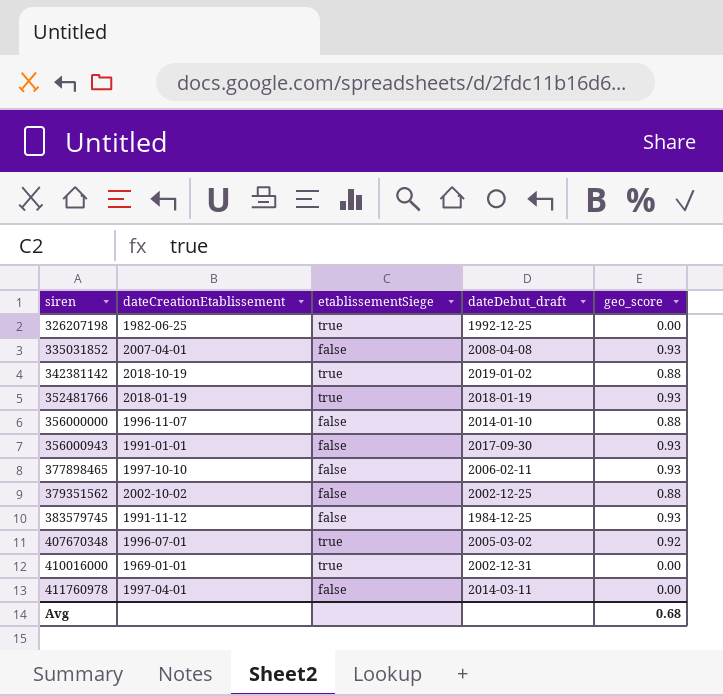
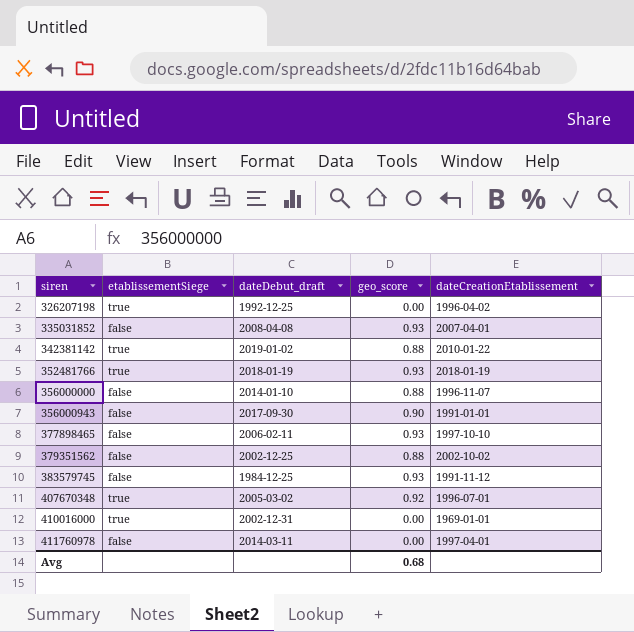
column dateCreationEtablissement | position: 2 -> 5
326207198 | dateCreationEtablissement: 1982-06-25 -> 1996-04-02
342381142 | dateCreationEtablissement: 2018-10-19 -> 2010-01-22
356000943 | geo_score: 0.93 -> 0.90

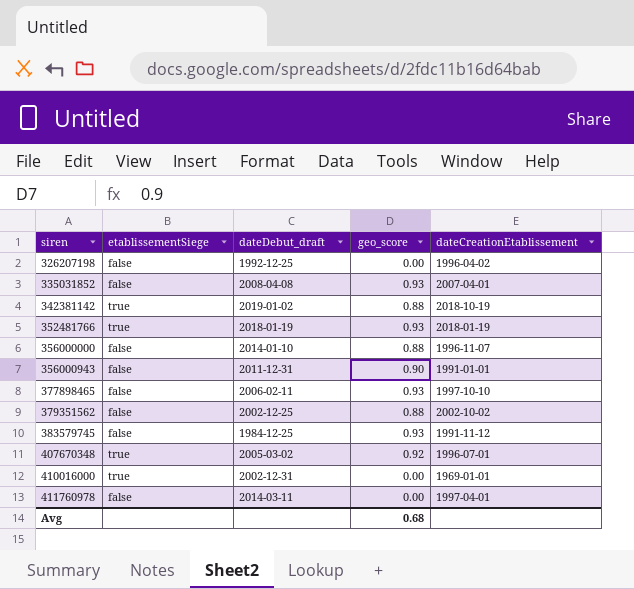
326207198 | etablissementSiege: true -> false
342381142 | dateCreationEtablissement: 2010-01-22 -> 2018-10-19
356000943 | dateDebut_draft: 2017-09-30 -> 2011-12-31

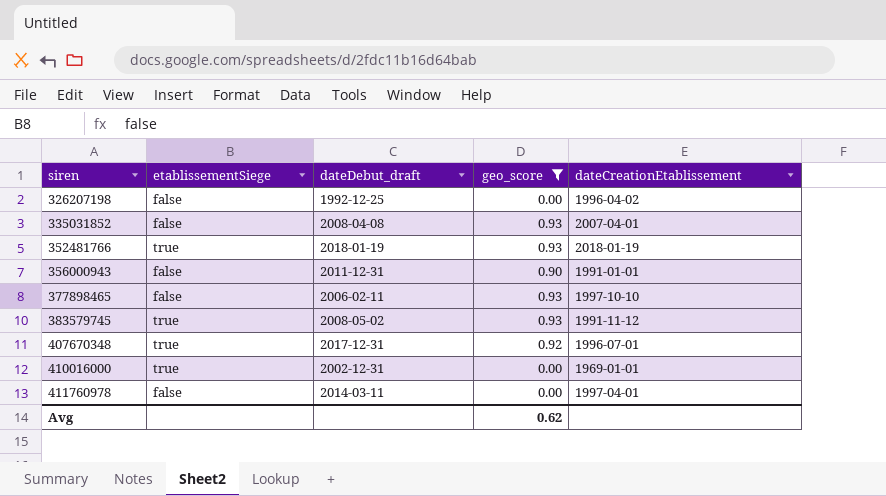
filter: none -> geo_score != 0.88
383579745 | etablissementSiege: false -> true
383579745 | dateDebut_draft: 1984-12-25 -> 2008-05-02
407670348 | dateDebut_draft: 2005-03-02 -> 2017-12-31
Avg | geo_score: 0.68 -> 0.62

